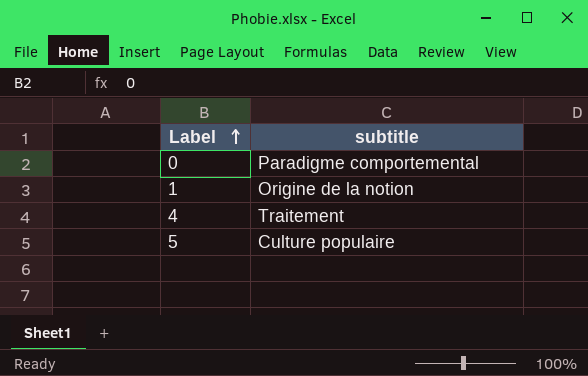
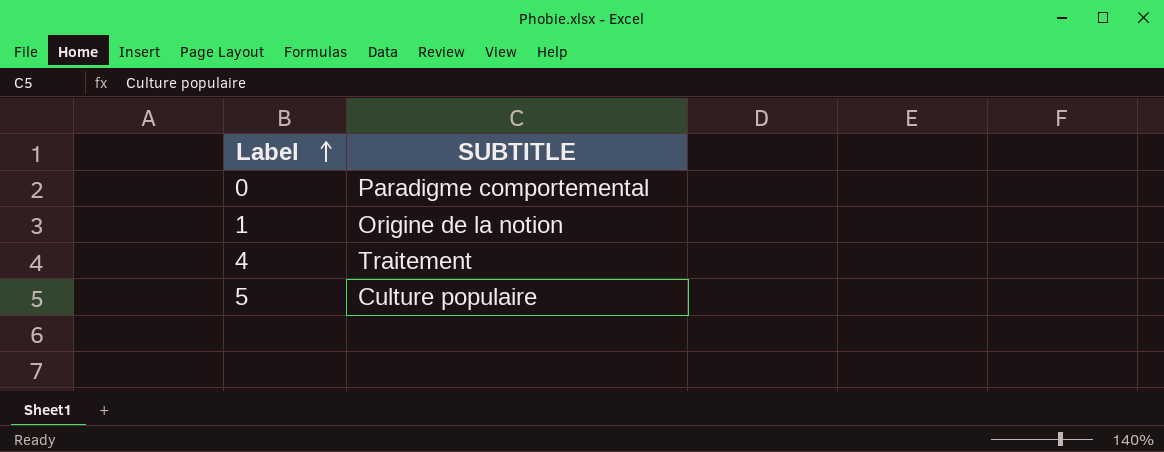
column name: subtitle -> SUBTITLE

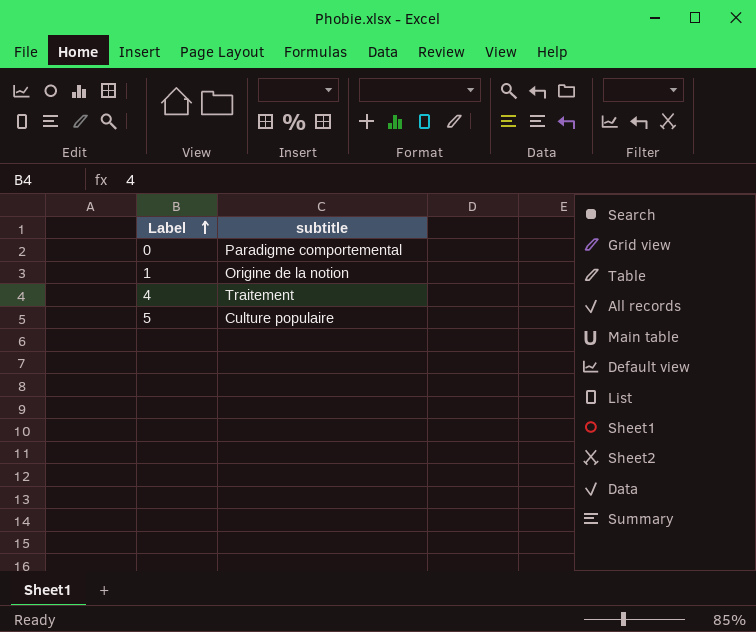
column name: SUBTITLE -> subtitle

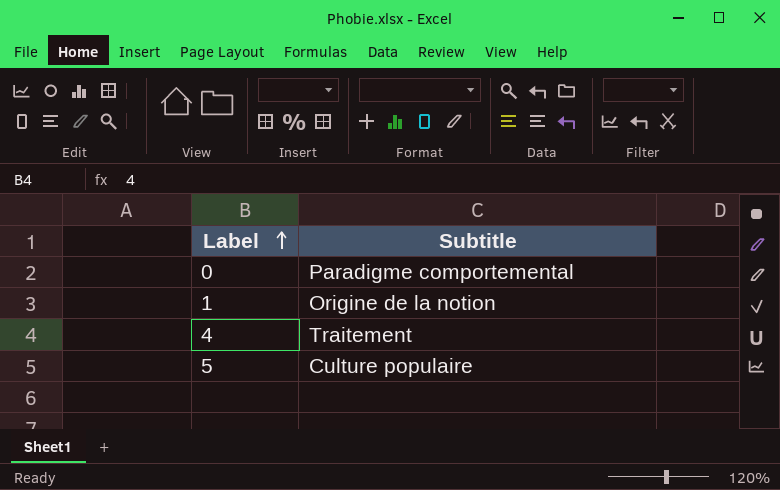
column name: subtitle -> Subtitle

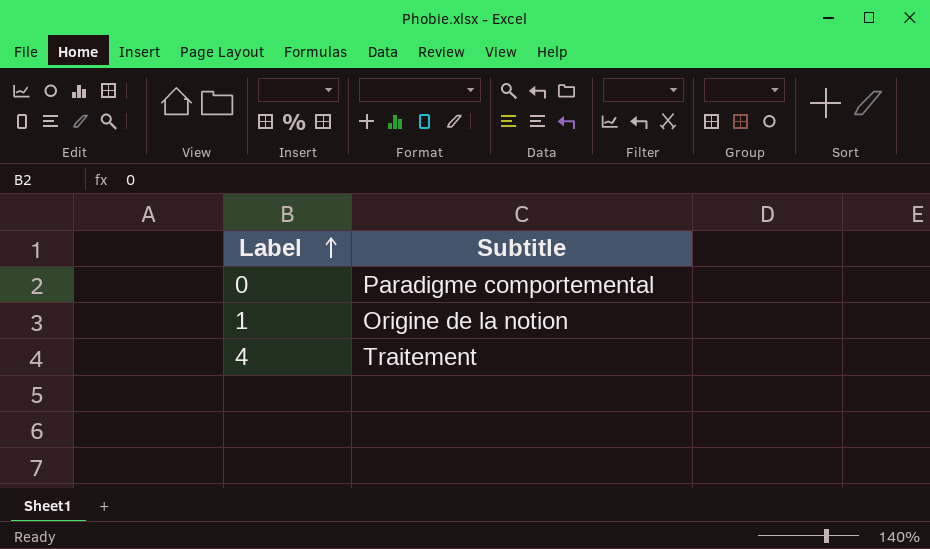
row 5: Culture populaire -> none

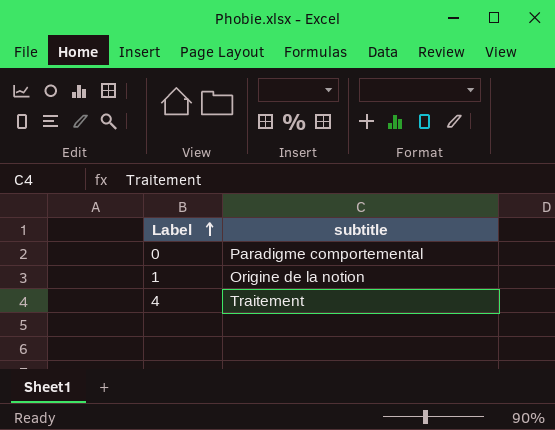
column name: Subtitle -> subtitle

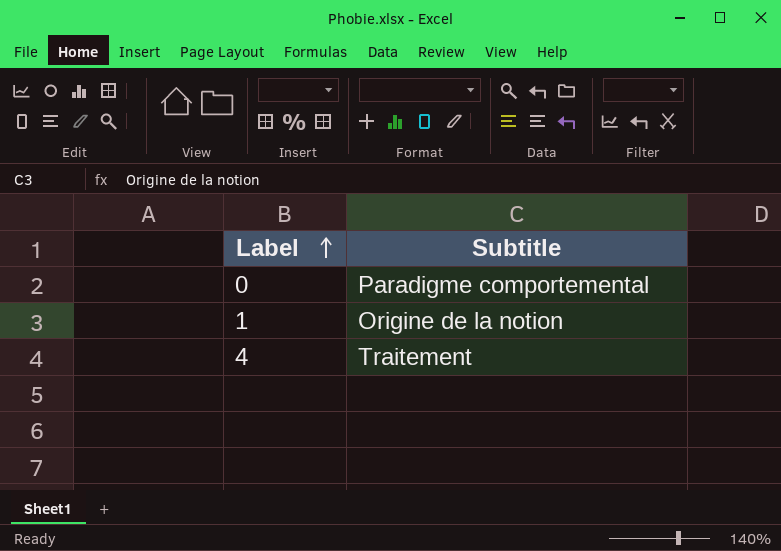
column name: subtitle -> Subtitle

